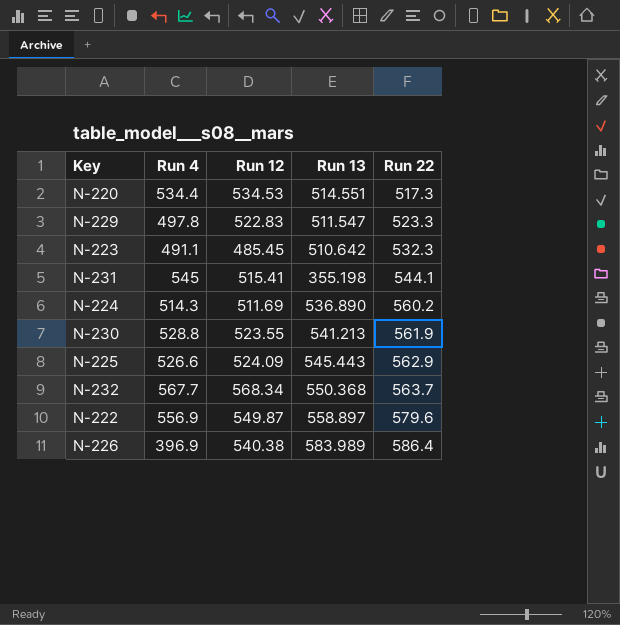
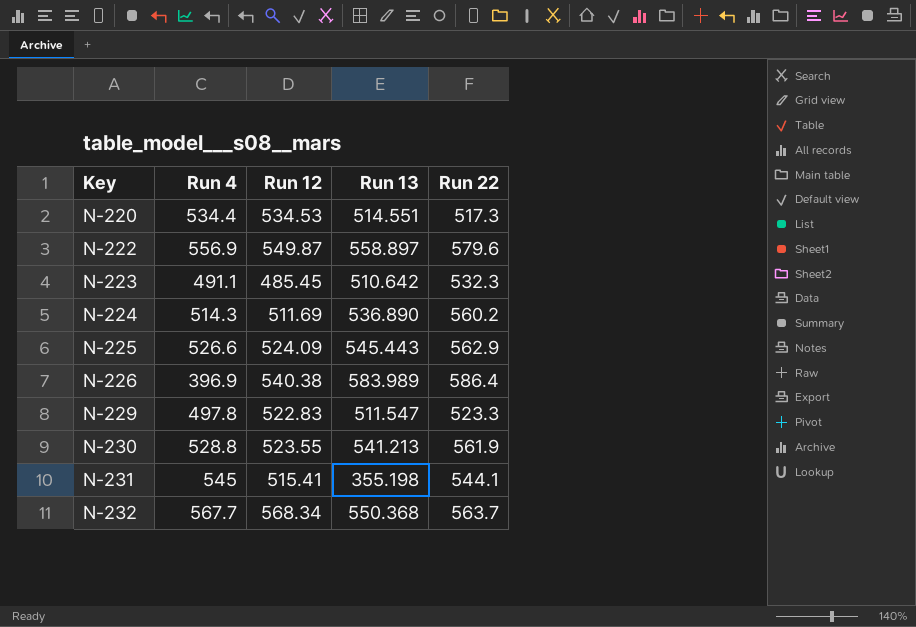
row order: Run 22 ascending -> Key ascending

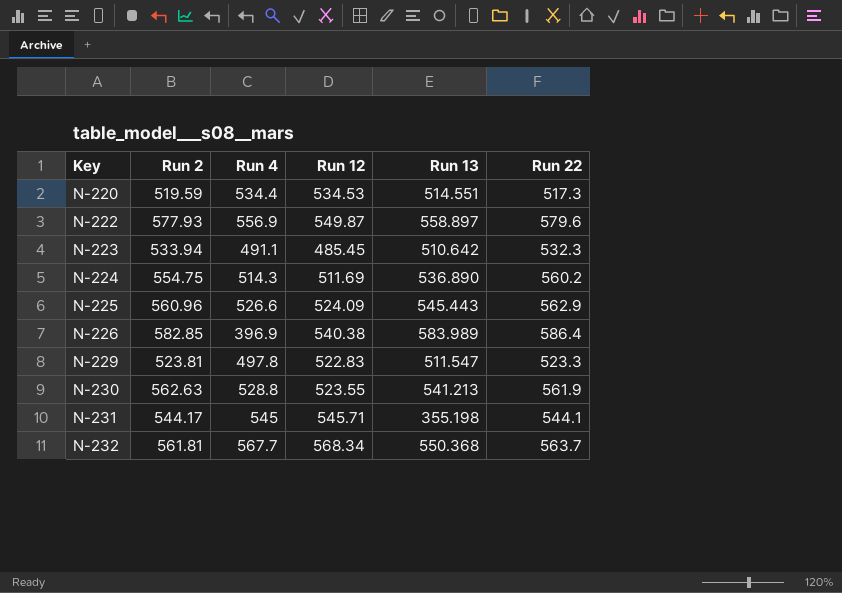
column Run 2 | position: none -> 2
N-231 | Run 12: 515.41 -> 545.71

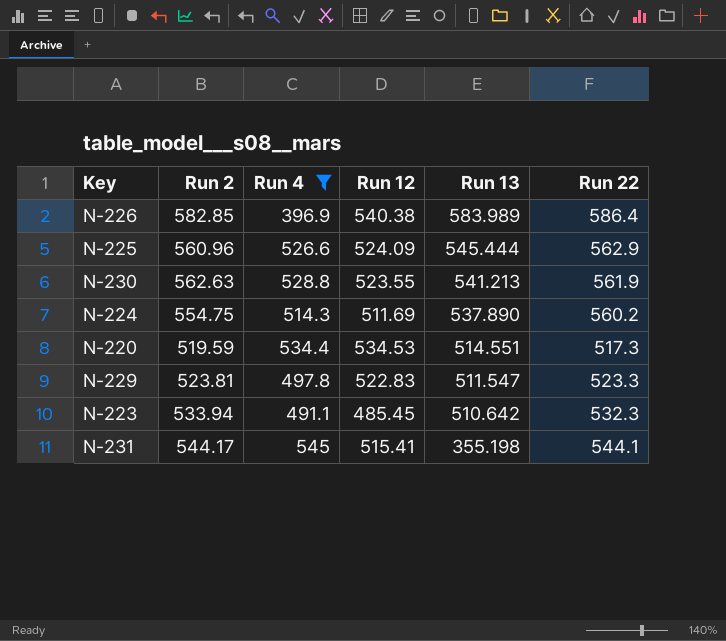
filter: none -> Run 4 <= 545
row order: Key ascending -> Run 13 descending
N-225 | Run 13: 545.443 -> 545.444
N-224 | Run 13: 536.890 -> 537.890
N-231 | Run 12: 545.71 -> 515.41

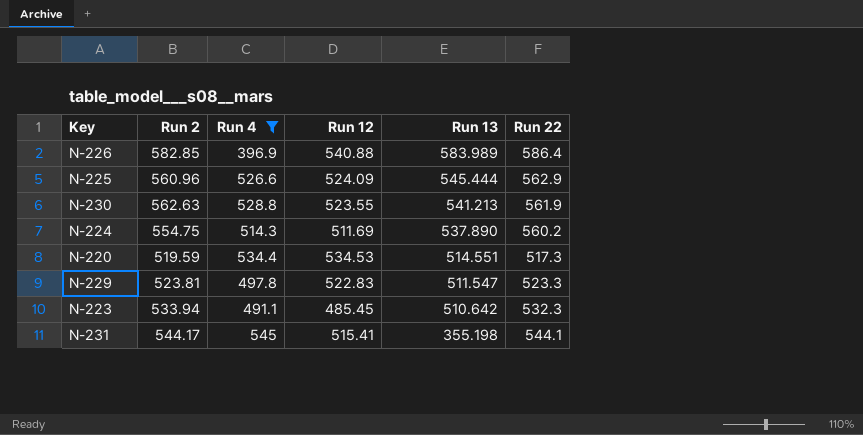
N-226 | Run 12: 540.38 -> 540.88

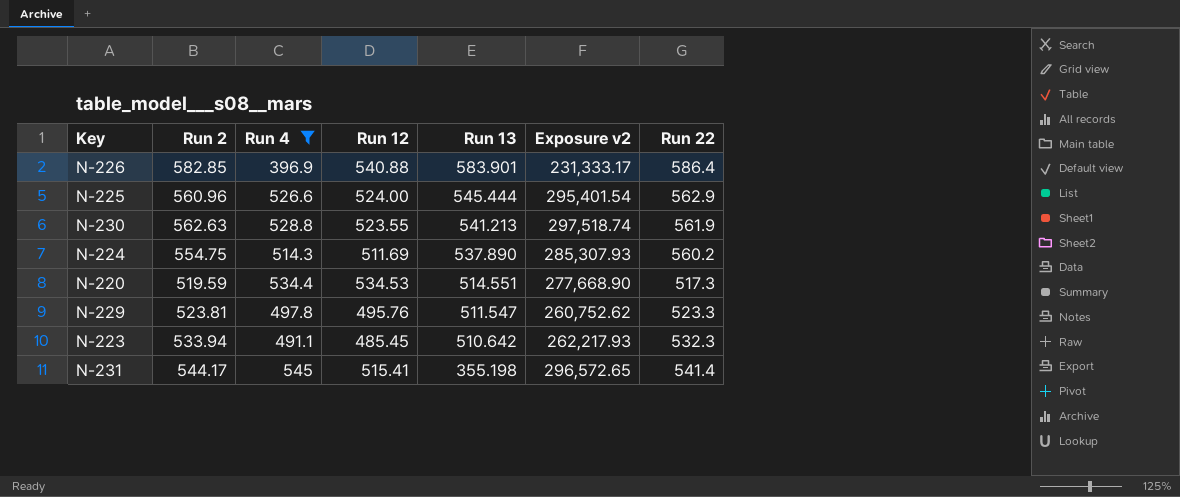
column Exposure v2 | formula: none -> [Run 2] * [Run 4]
N-226 | Run 13: 583.989 -> 583.901
N-225 | Run 12: 524.09 -> 524.00
N-229 | Run 12: 522.83 -> 495.76
N-231 | Run 22: 544.1 -> 541.4

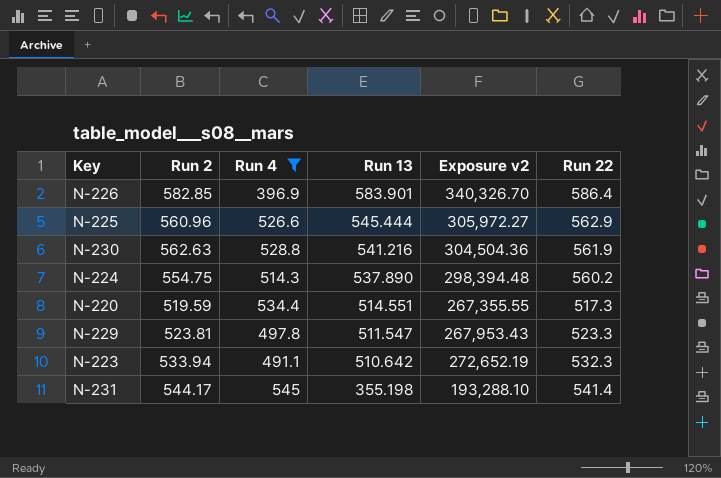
column Run 12 | position: 4 -> none
column Exposure v2 | formula: [Run 2] * [Run 4] -> [Run 2] * [Run 13]
N-230 | Run 13: 541.213 -> 541.216

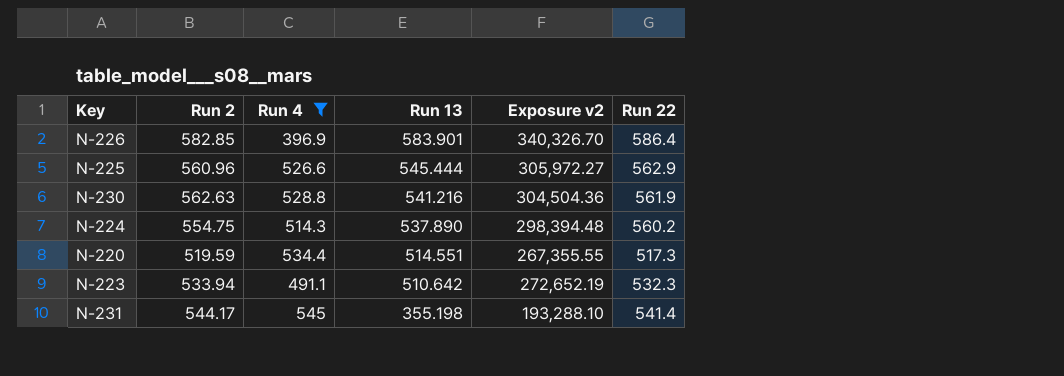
row N-229: 523.81 | 497.8 | 511.547 | 267,953.43 | 523.3 -> none

